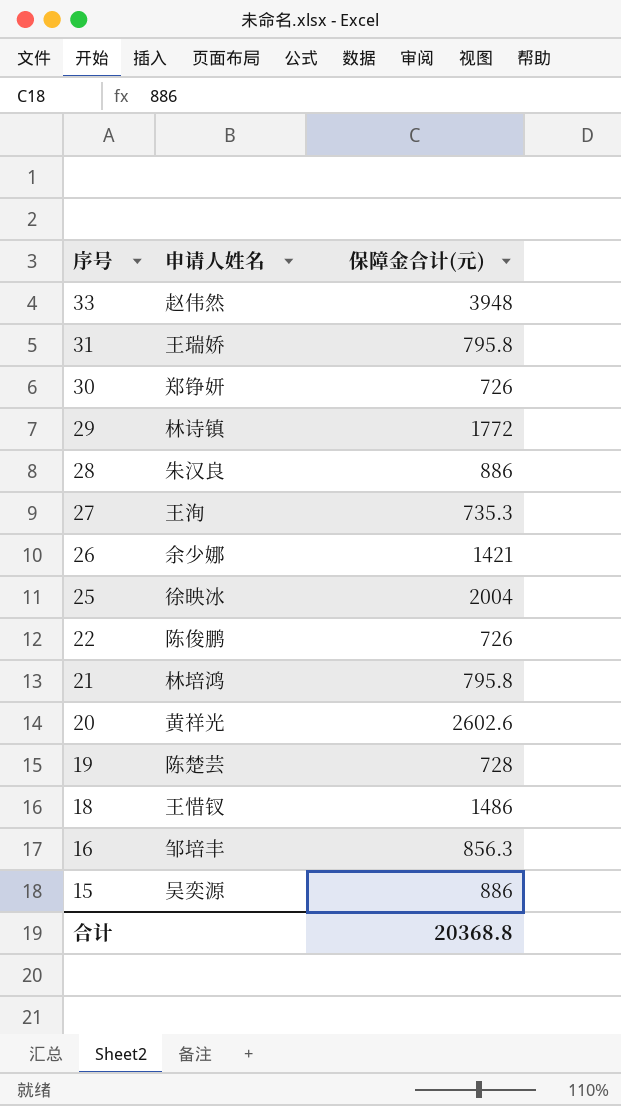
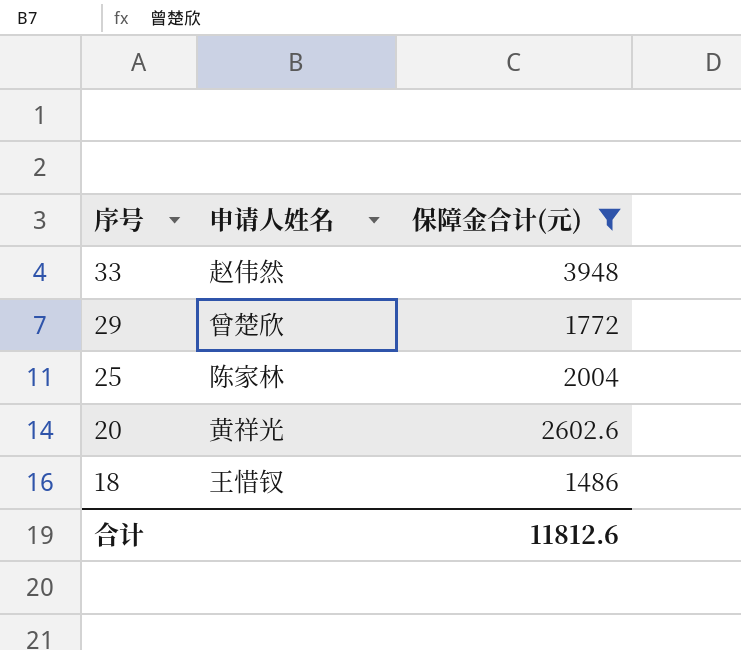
filter: none -> 保障金合计(元) >= 1486
29 | 申请人姓名: 林诗镇 -> 曾楚欣
25 | 申请人姓名: 徐映冰 -> 陈家林
合计 | 保障金合计(元): 20368.8 -> 11812.6

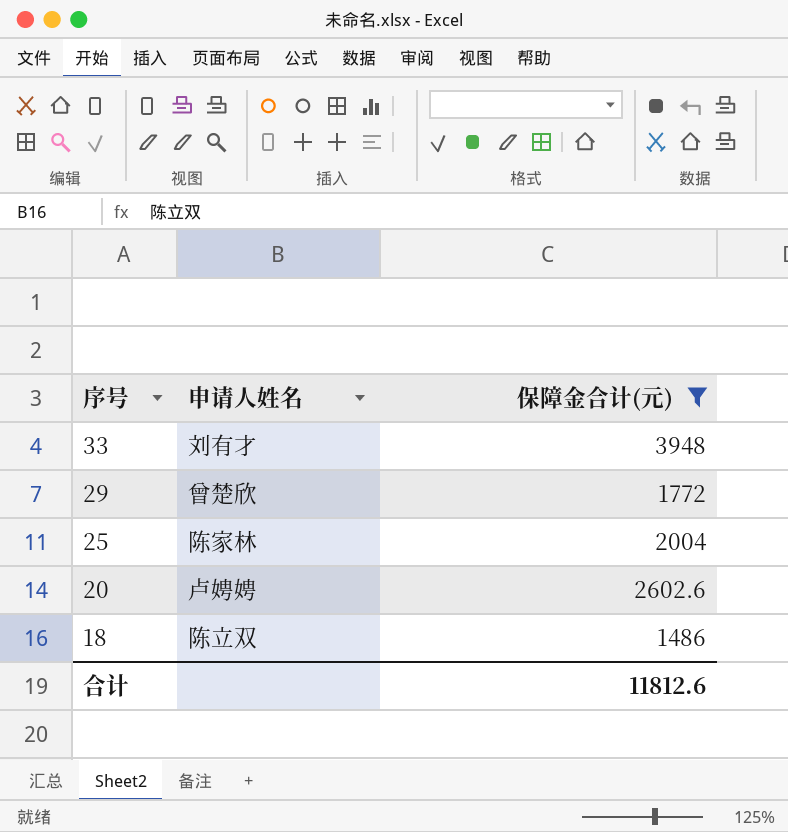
33 | 申请人姓名: 赵伟然 -> 刘有才
20 | 申请人姓名: 黄祥光 -> 卢娉娉
18 | 申请人姓名: 王惜钗 -> 陈立双

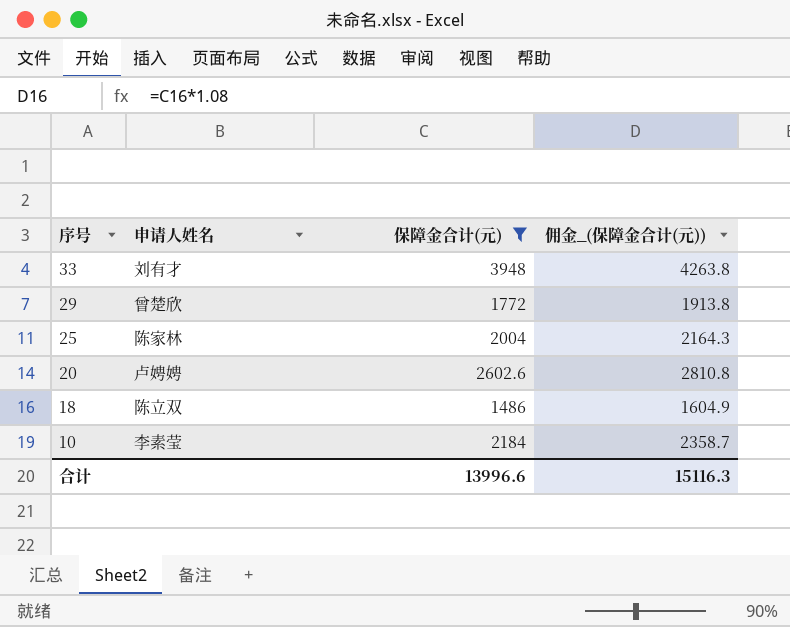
column 佣金_(保障金合计(元)) | formula: none -> [保障金合计(元)] * 1.08
row 10: none -> 李素莹 | 2184 | 2358.7
合计 | 保障金合计(元): 11812.6 -> 13996.6

